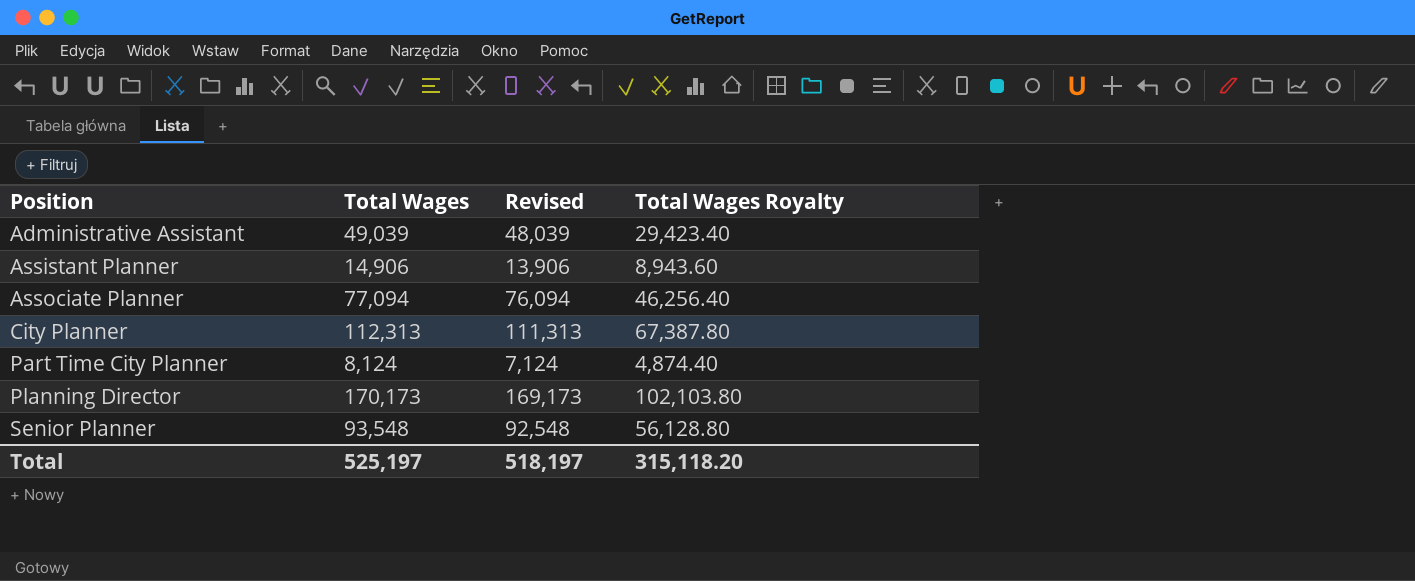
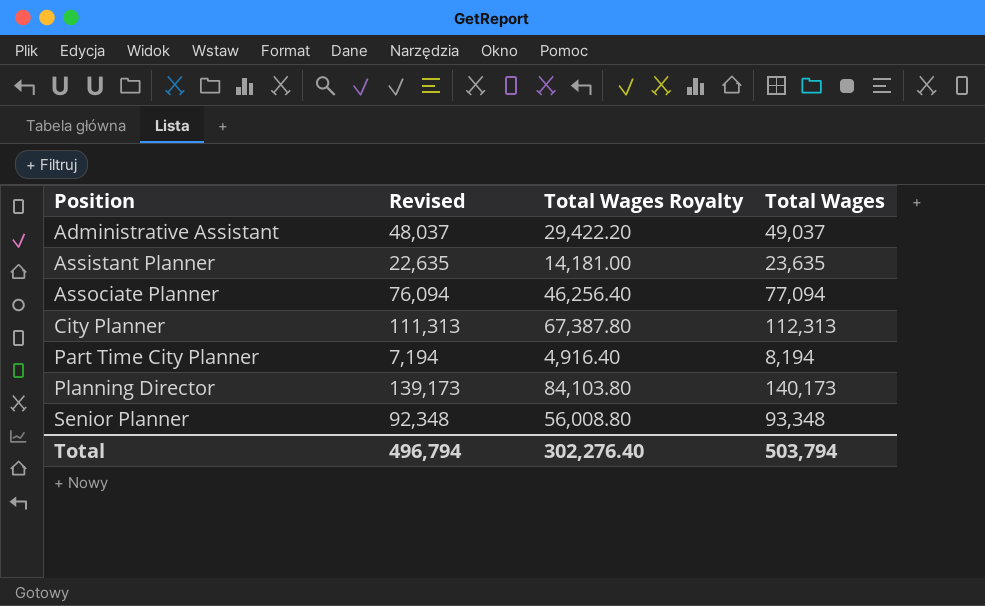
column Total Wages | position: 2 -> 4
Administrative Assistant | Revised: 48,039 -> 48,037
Administrative Assistant | Total Wages Royalty: 29,423.40 -> 29,422.20
Administrative Assistant | Total Wages: 49,039 -> 49,037
Assistant Planner | Revised: 13,906 -> 22,635
Assistant Planner | Total Wages Royalty: 8,943.60 -> 14,181.00
Assistant Planner | Total Wages: 14,906 -> 23,635
Part Time City Planner | Revised: 7,124 -> 7,194
Part Time City Planner | Total Wages Royalty: 4,874.40 -> 4,916.40
Part Time City Planner | Total Wages: 8,124 -> 8,194
Planning Director | Revised: 169,173 -> 139,173
Planning Director | Total Wages Royalty: 102,103.80 -> 84,103.80
Planning Director | Total Wages: 170,173 -> 140,173
Senior Planner | Revised: 92,548 -> 92,348
Senior Planner | Total Wages Royalty: 56,128.80 -> 56,008.80
Senior Planner | Total Wages: 93,548 -> 93,348
Total | Revised: 518,197 -> 496,794
Total | Total Wages Royalty: 315,118.20 -> 302,276.40
Total | Total Wages: 525,197 -> 503,794

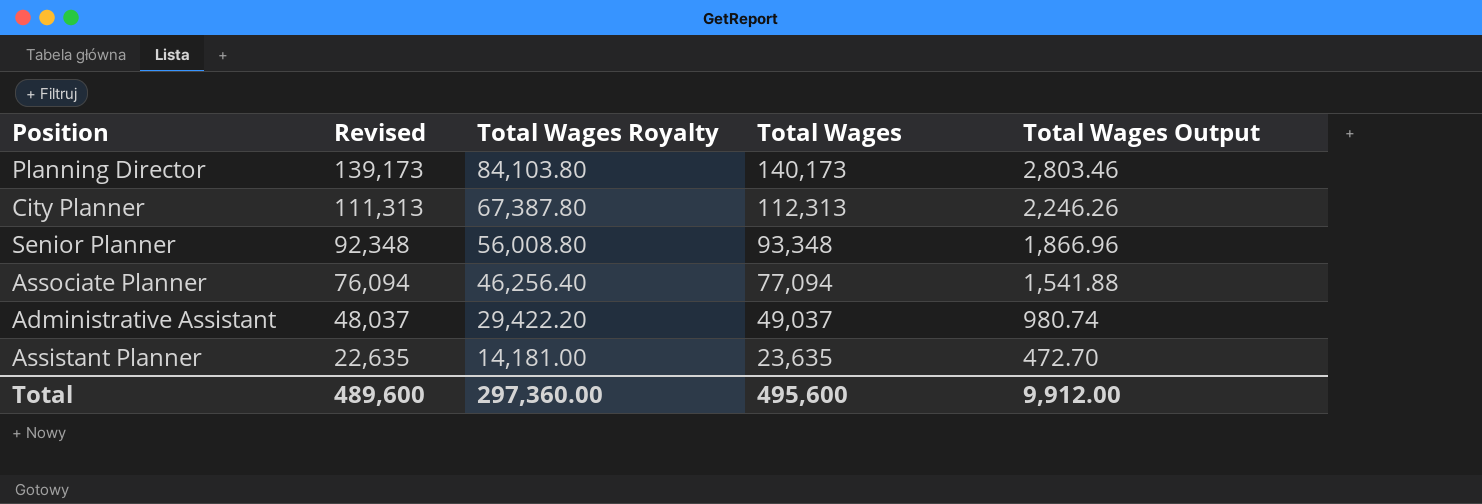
row order: Position ascending -> Revised descending
column Total Wages Output | formula: none -> [Total Wages] * 0.02
row Part Time City Planner: 7,194 | 4,916.40 | 8,194 -> none
Total | Revised: 496,794 -> 489,600
Total | Total Wages Royalty: 302,276.40 -> 297,360.00
Total | Total Wages: 503,794 -> 495,600

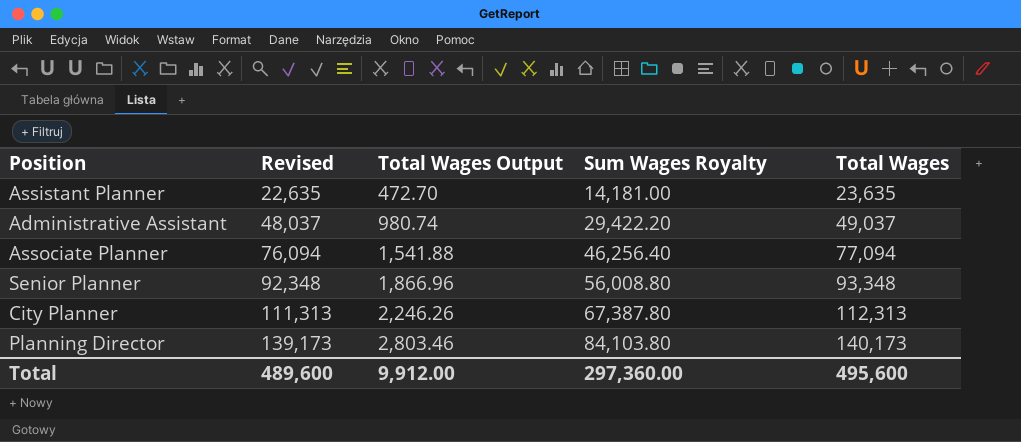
row order: Revised descending -> Revised ascending
column Total Wages Output | position: 5 -> 3
column name: Total Wages Royalty -> Sum Wages Royalty

